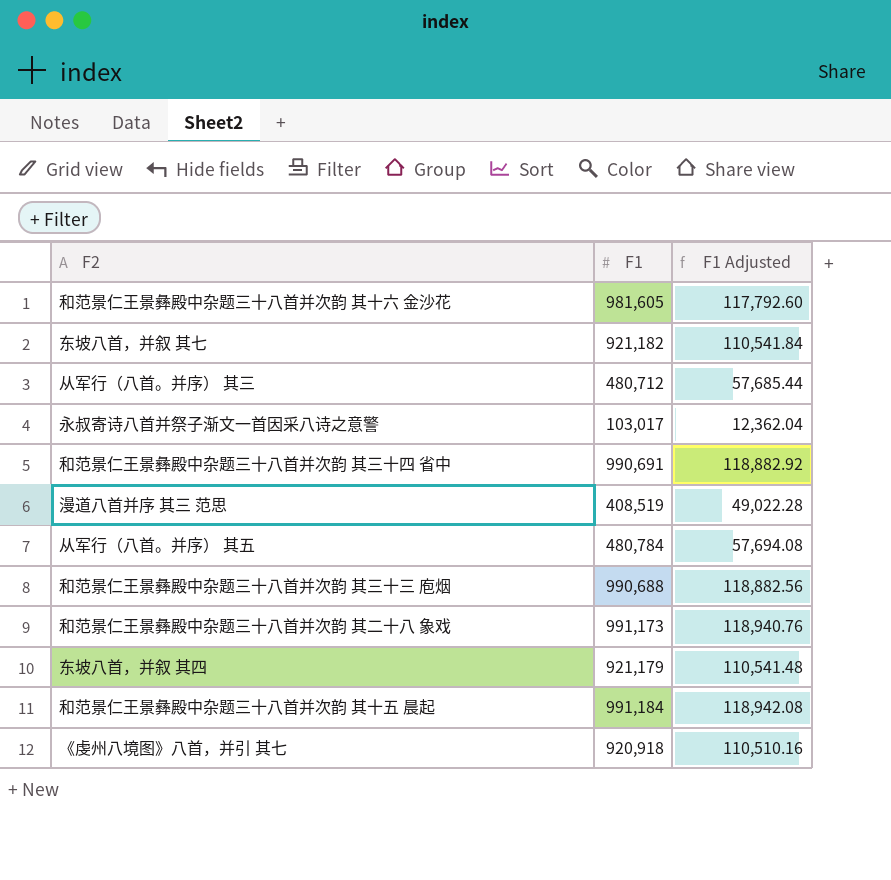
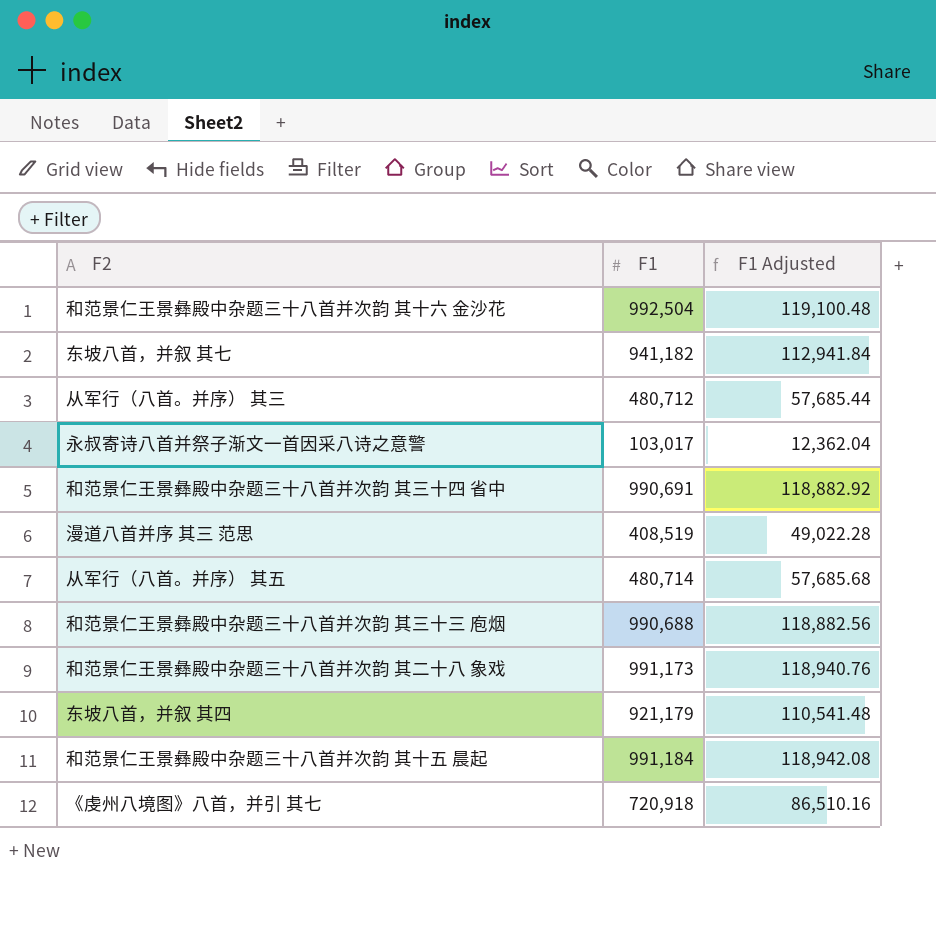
和范景仁王景彝殿中杂题三十八首并次韵 其十六 金沙花 | F1: 981,605 -> 992,504
和范景仁王景彝殿中杂题三十八首并次韵 其十六 金沙花 | F1 Adjusted: 117,792.60 -> 119,100.48
东坡八首，并叙 其七 | F1: 921,182 -> 941,182
东坡八首，并叙 其七 | F1 Adjusted: 110,541.84 -> 112,941.84
从军行（八首。并序） 其五 | F1: 480,784 -> 480,714
从军行（八首。并序） 其五 | F1 Adjusted: 57,694.08 -> 57,685.68
《虔州八境图》八首，并引 其七 | F1: 920,918 -> 720,918
《虔州八境图》八首，并引 其七 | F1 Adjusted: 110,510.16 -> 86,510.16

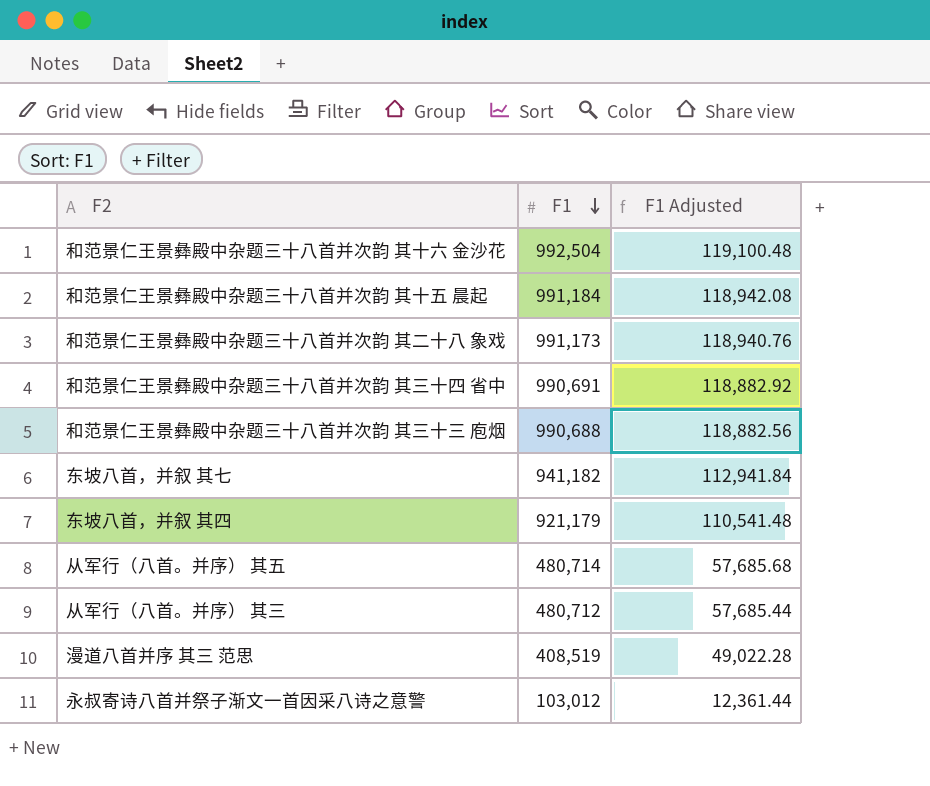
row order: none -> F1 descending
row 《虔州八境图》八首，并引 其七: 720,918 | 86,510.16 -> none
永叔寄诗八首并祭子渐文一首因采八诗之意警 | F1: 103,017 -> 103,012
永叔寄诗八首并祭子渐文一首因采八诗之意警 | F1 Adjusted: 12,362.04 -> 12,361.44

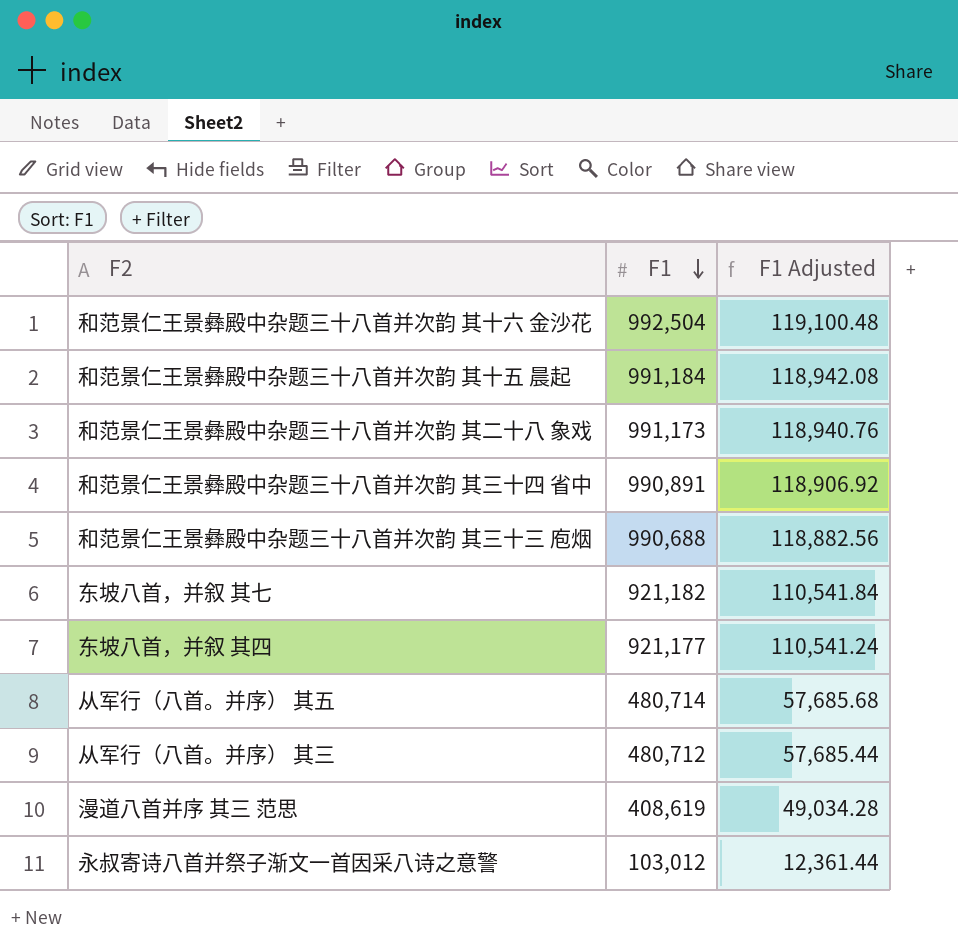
和范景仁王景彝殿中杂题三十八首并次韵 其三十四 省中 | F1: 990,691 -> 990,891
和范景仁王景彝殿中杂题三十八首并次韵 其三十四 省中 | F1 Adjusted: 118,882.92 -> 118,906.92
东坡八首，并叙 其七 | F1: 941,182 -> 921,182
东坡八首，并叙 其七 | F1 Adjusted: 112,941.84 -> 110,541.84
东坡八首，并叙 其四 | F1: 921,179 -> 921,177
东坡八首，并叙 其四 | F1 Adjusted: 110,541.48 -> 110,541.24
漫道八首并序 其三 范思 | F1: 408,519 -> 408,619
漫道八首并序 其三 范思 | F1 Adjusted: 49,022.28 -> 49,034.28

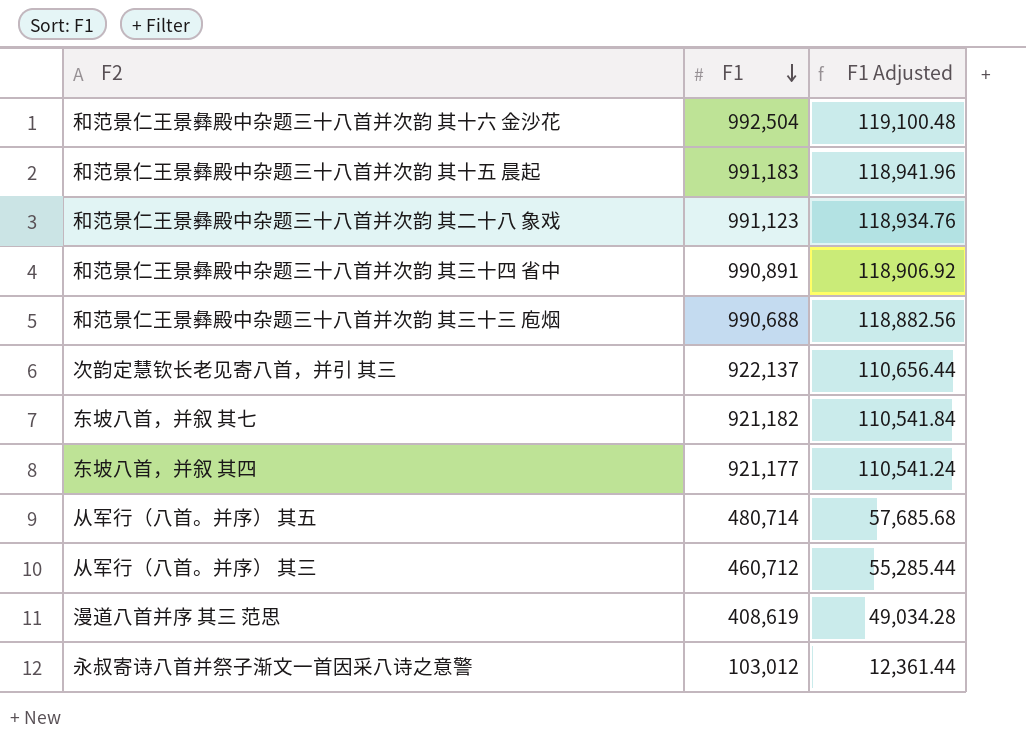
和范景仁王景彝殿中杂题三十八首并次韵 其十五 晨起 | F1: 991,184 -> 991,183
和范景仁王景彝殿中杂题三十八首并次韵 其十五 晨起 | F1 Adjusted: 118,942.08 -> 118,941.96
和范景仁王景彝殿中杂题三十八首并次韵 其二十八 象戏 | F1: 991,173 -> 991,123
和范景仁王景彝殿中杂题三十八首并次韵 其二十八 象戏 | F1 Adjusted: 118,940.76 -> 118,934.76
row 次韵定慧钦长老见寄八首，并引 其三: none -> 922,137 | 110,656.44
从军行（八首。并序） 其三 | F1: 480,712 -> 460,712
从军行（八首。并序） 其三 | F1 Adjusted: 57,685.44 -> 55,285.44

